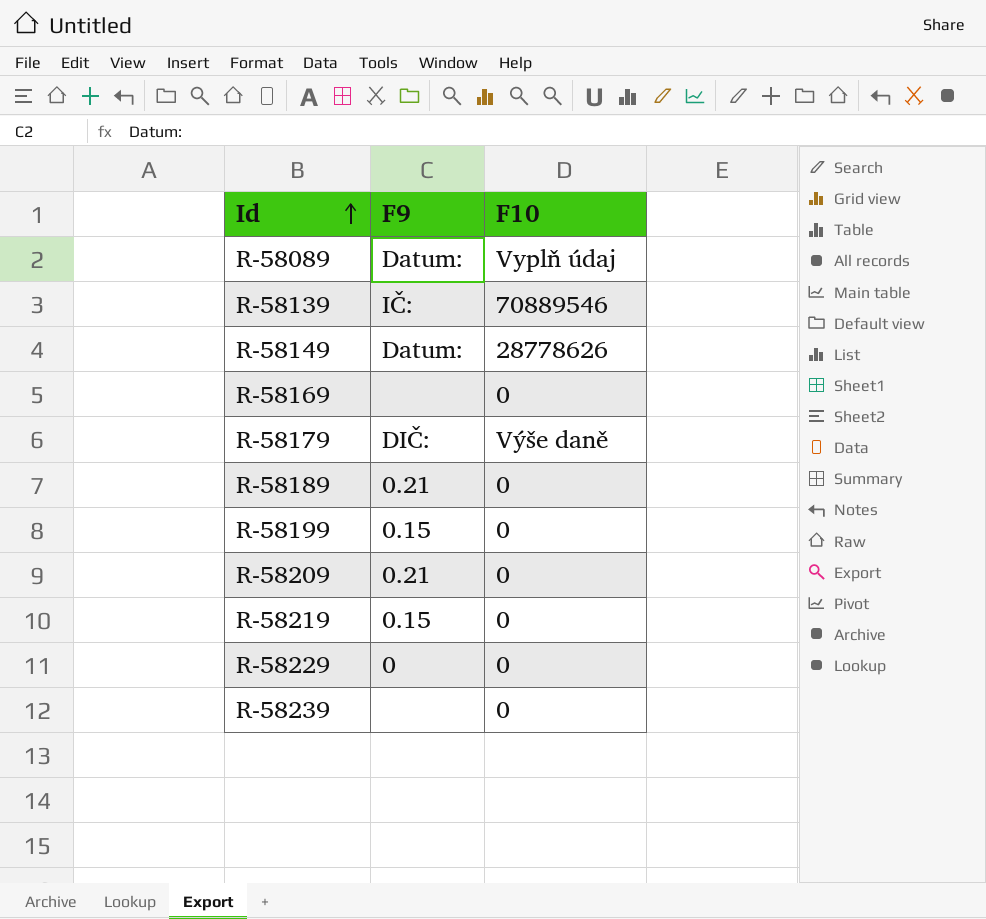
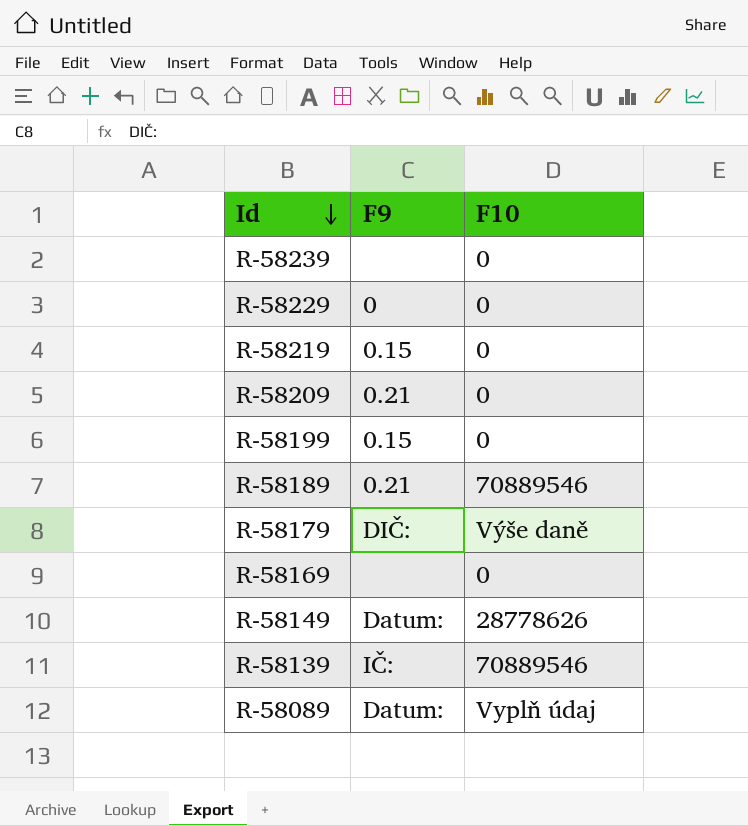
row order: Id ascending -> Id descending
R-58189 | F10: 0 -> 70889546

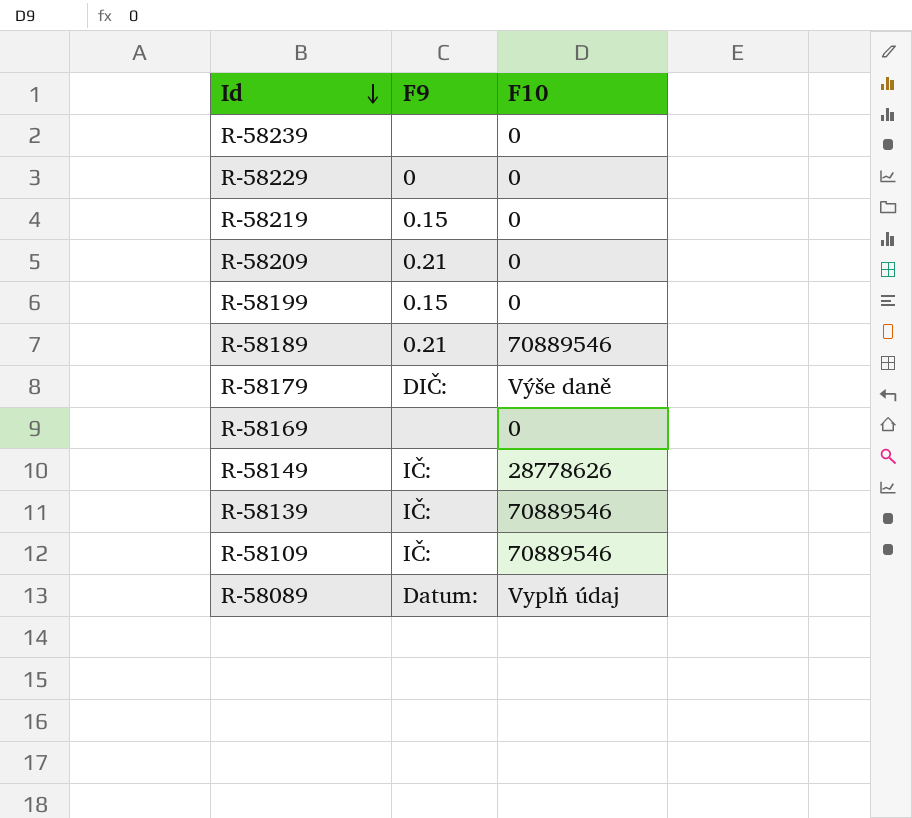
R-58149 | F9: Datum: -> IČ:
row R-58109: none -> IČ: | 70889546

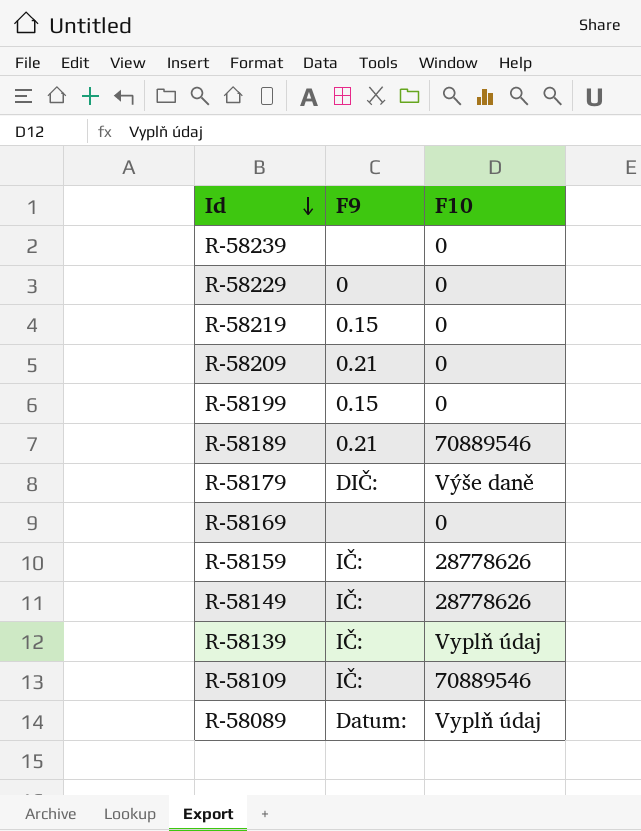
row R-58159: none -> IČ: | 28778626
R-58139 | F10: 70889546 -> Vyplň údaj

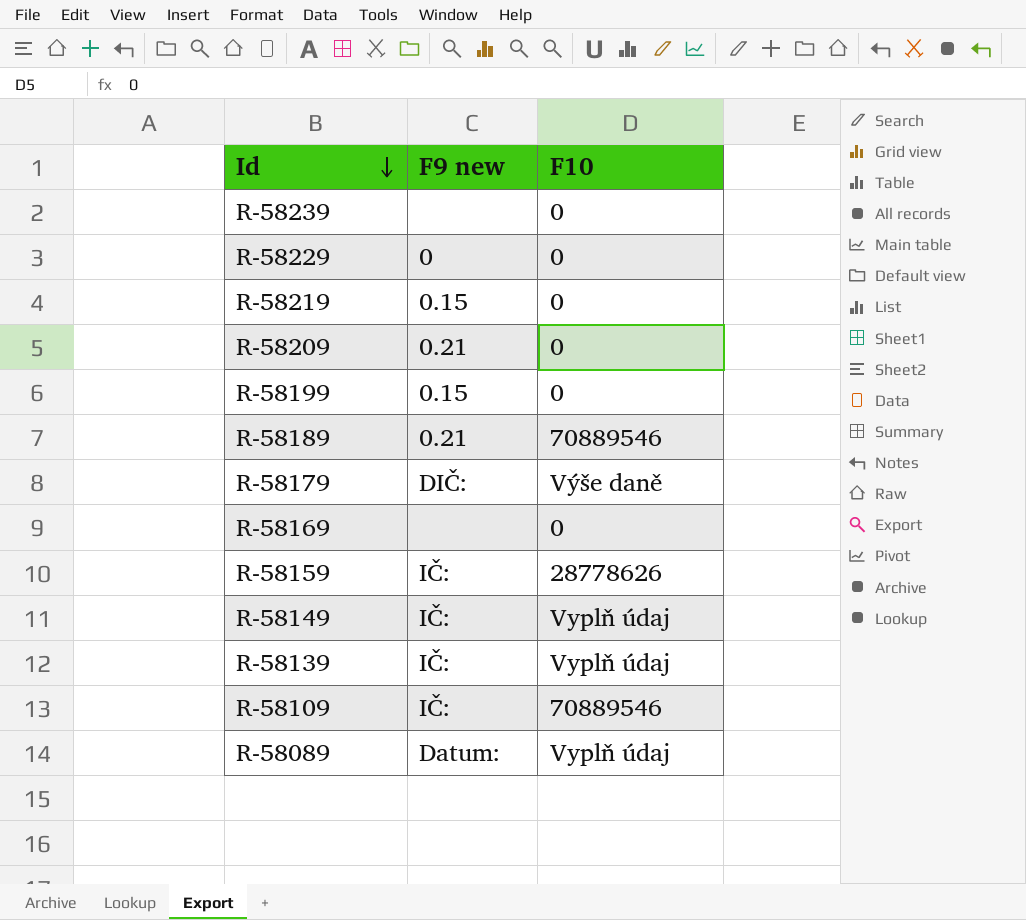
column name: F9 -> F9 new
R-58149 | F10: 28778626 -> Vyplň údaj

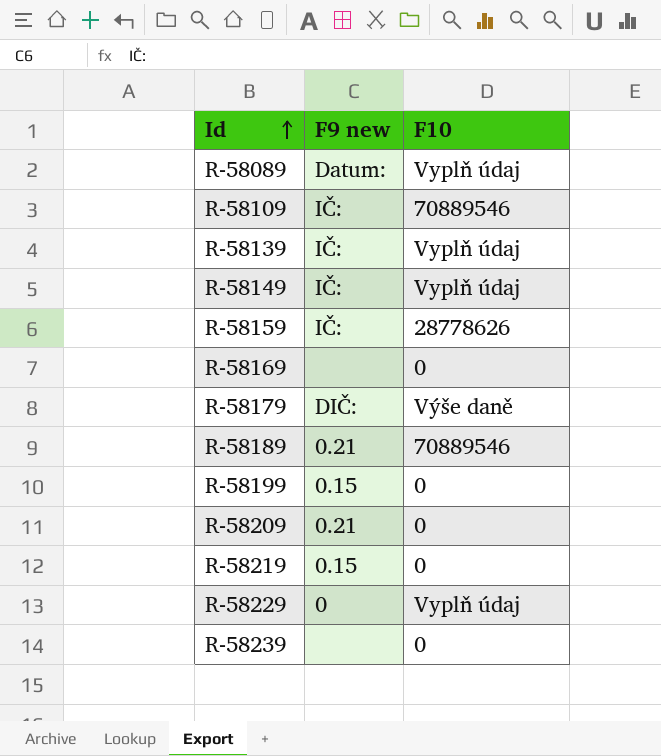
row order: Id descending -> Id ascending
R-58229 | F10: 0 -> Vyplň údaj

